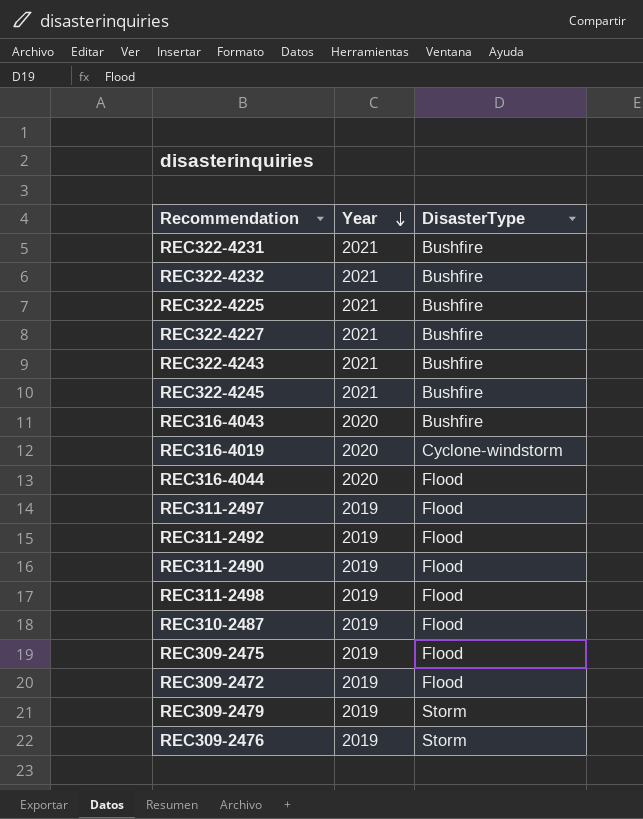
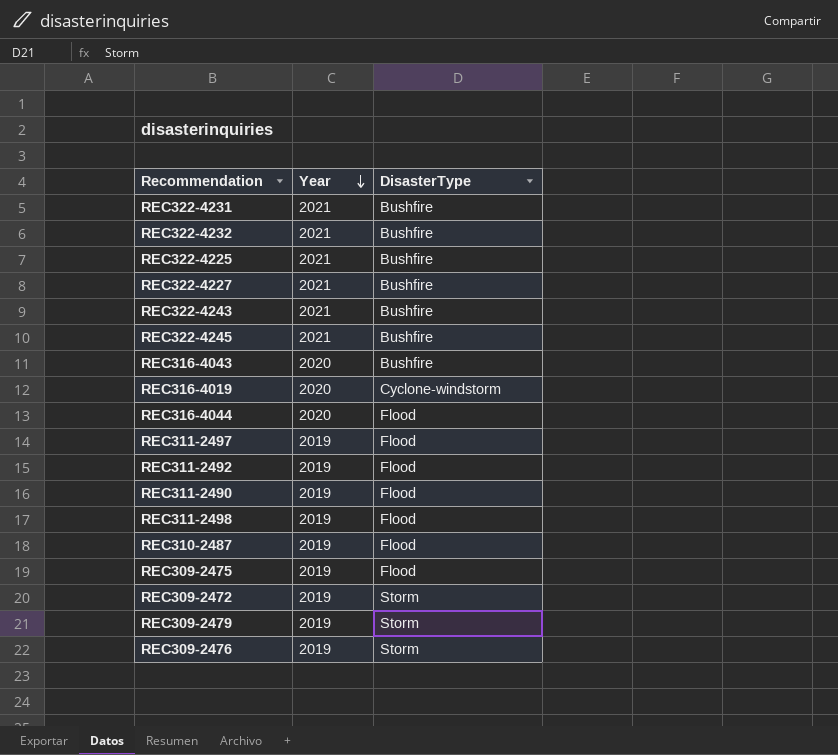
REC309-2472 | DisasterType: Flood -> Storm

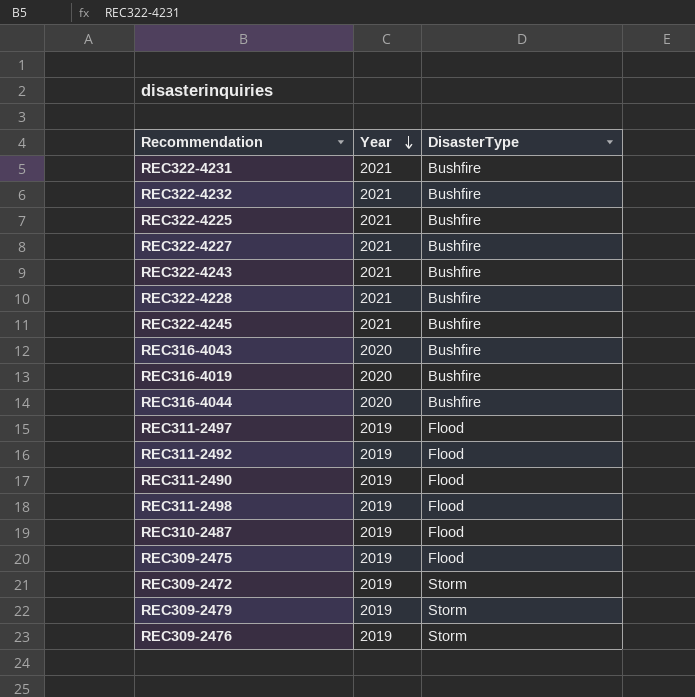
row REC322-4228: none -> 2021 | Bushfire
REC316-4019 | DisasterType: Cyclone-windstorm -> Bushfire
REC316-4044 | DisasterType: Flood -> Bushfire

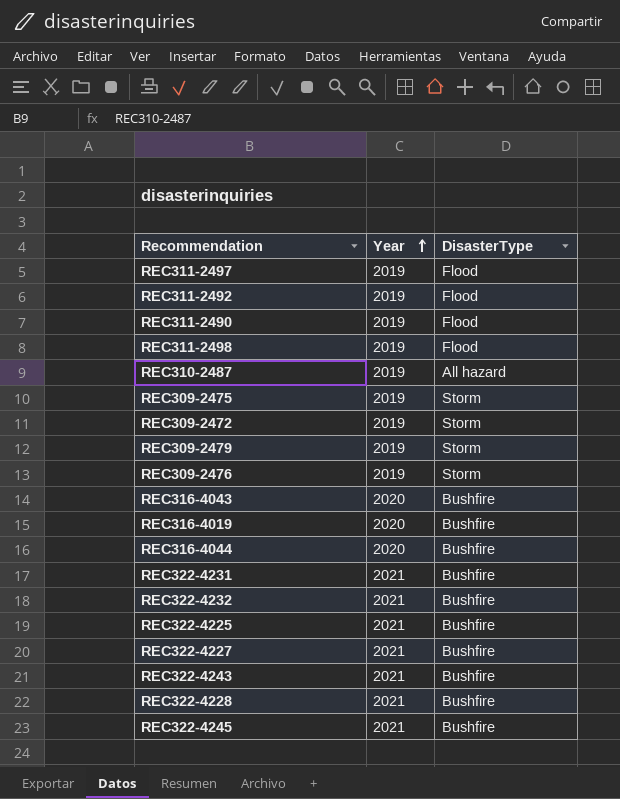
row order: Year descending -> Year ascending
REC310-2487 | DisasterType: Flood -> All hazard
REC309-2475 | DisasterType: Flood -> Storm

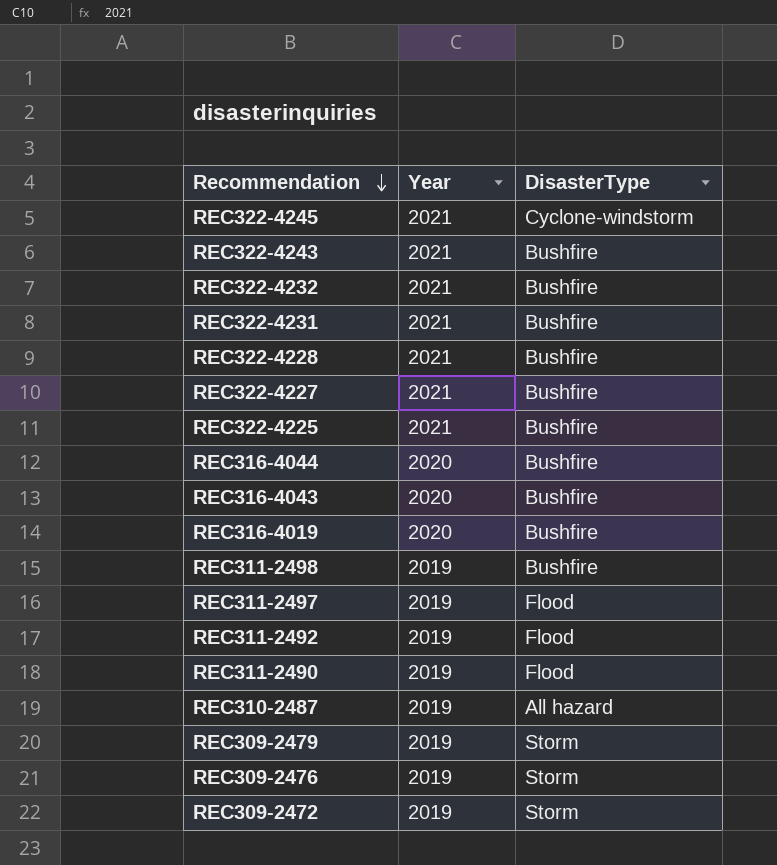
row order: Year ascending -> Recommendation descending
row REC309-2475: 2019 | Storm -> none
REC322-4245 | DisasterType: Bushfire -> Cyclone-windstorm
REC311-2498 | DisasterType: Flood -> Bushfire

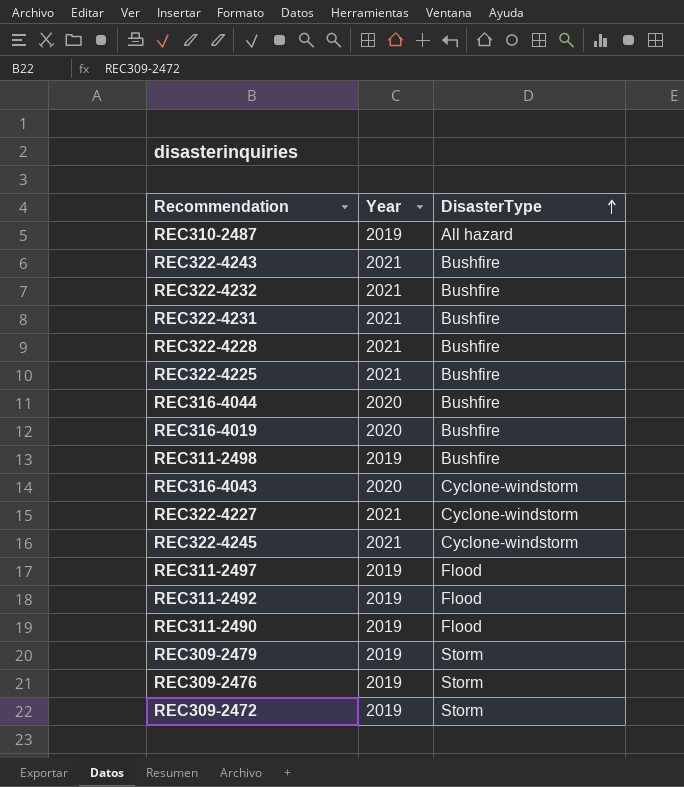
row order: Recommendation descending -> DisasterType ascending
REC316-4043 | DisasterType: Bushfire -> Cyclone-windstorm
REC322-4227 | DisasterType: Bushfire -> Cyclone-windstorm

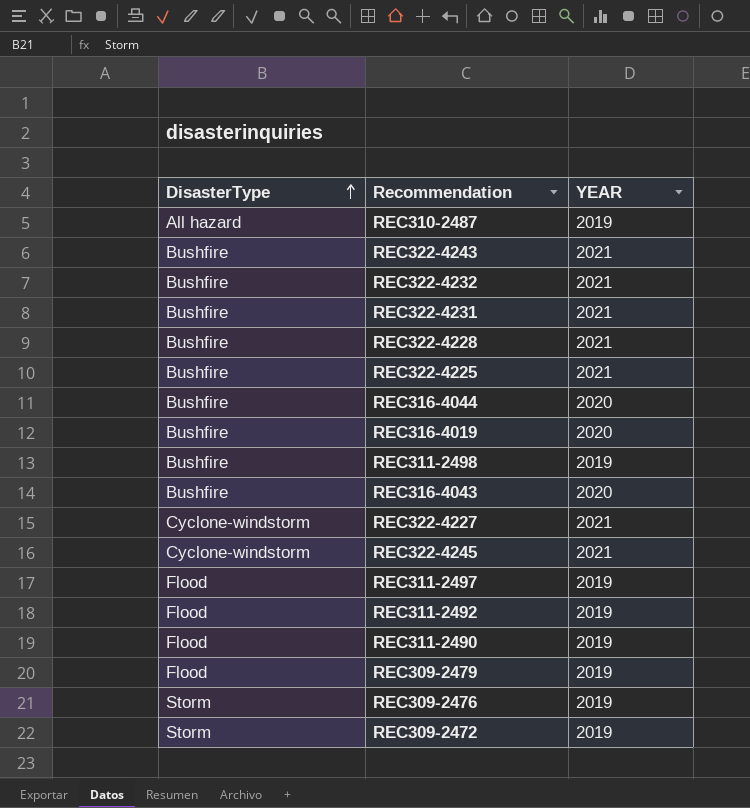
column DisasterType | position: 3 -> 1
column name: Year -> YEAR
REC316-4043 | DisasterType: Cyclone-windstorm -> Bushfire
REC309-2479 | DisasterType: Storm -> Flood

